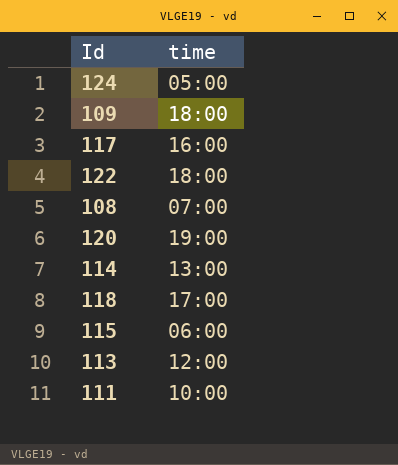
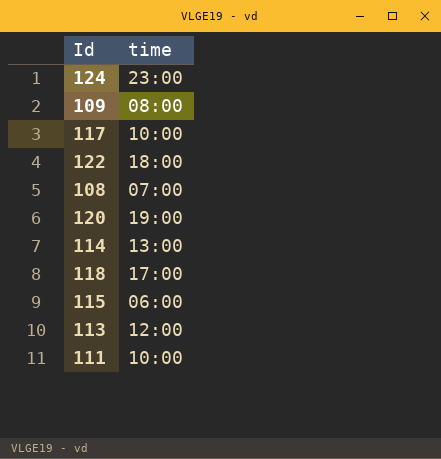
124 | time: 05:00 -> 23:00
109 | time: 18:00 -> 08:00
117 | time: 16:00 -> 10:00

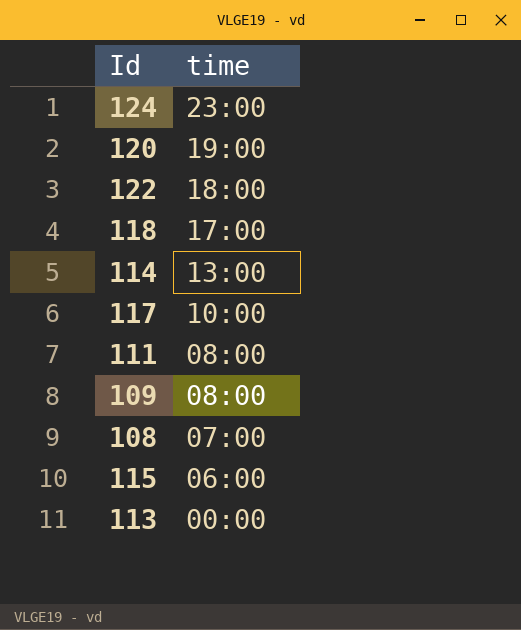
row order: none -> time descending
111 | time: 10:00 -> 08:00
113 | time: 12:00 -> 00:00

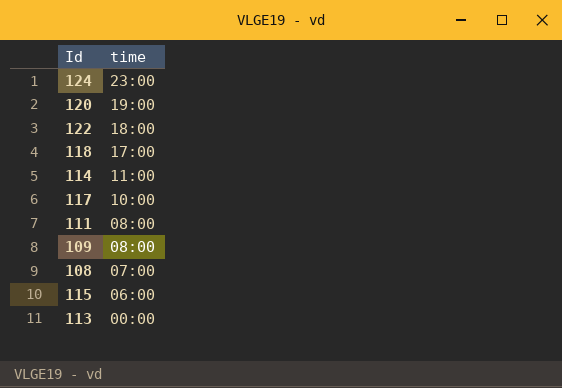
114 | time: 13:00 -> 11:00

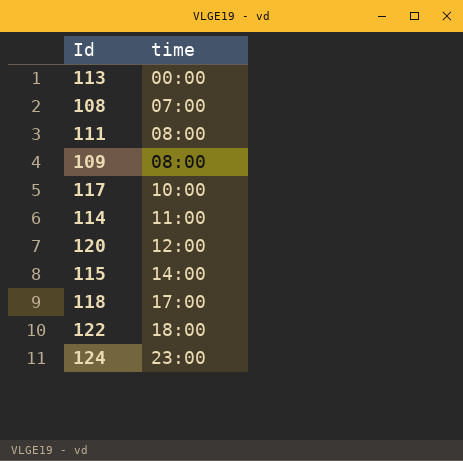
row order: time descending -> time ascending
120 | time: 19:00 -> 12:00
115 | time: 06:00 -> 14:00

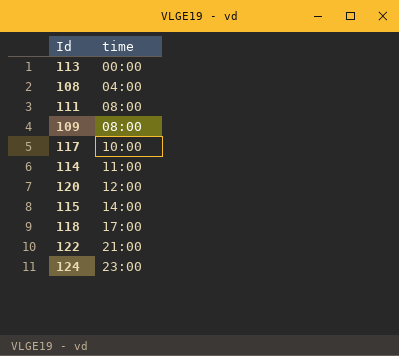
108 | time: 07:00 -> 04:00
122 | time: 18:00 -> 21:00

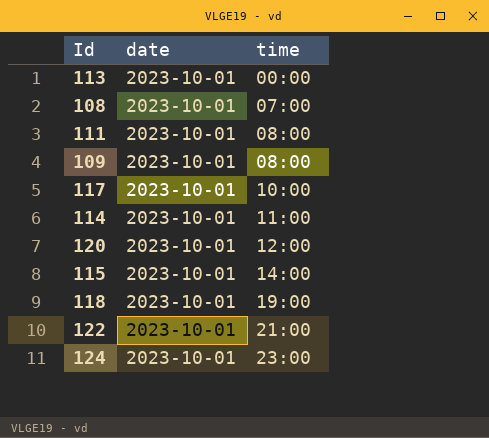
column date | position: none -> 2
108 | time: 04:00 -> 07:00
118 | time: 17:00 -> 19:00

